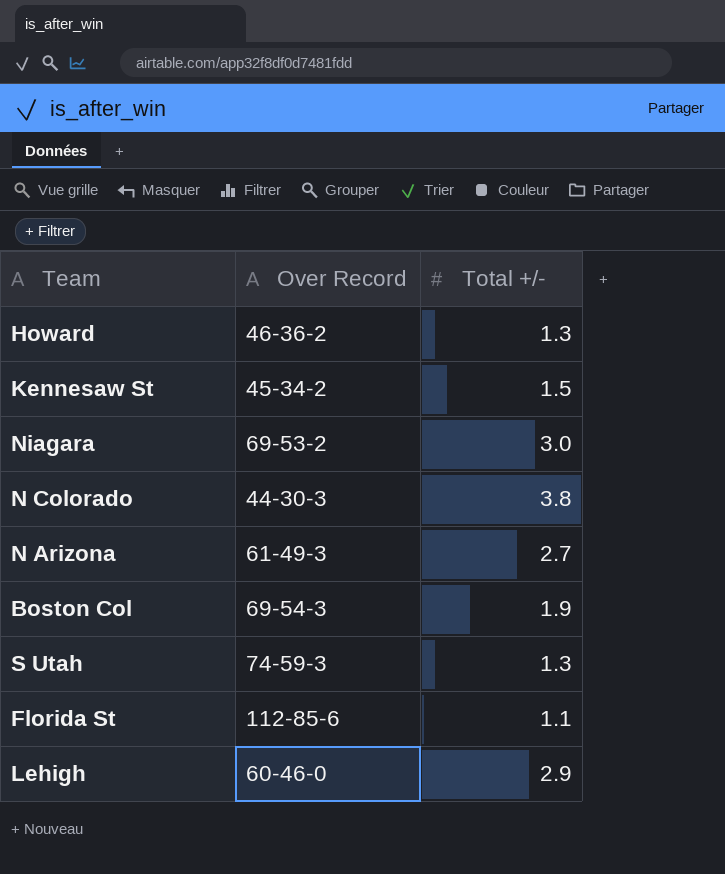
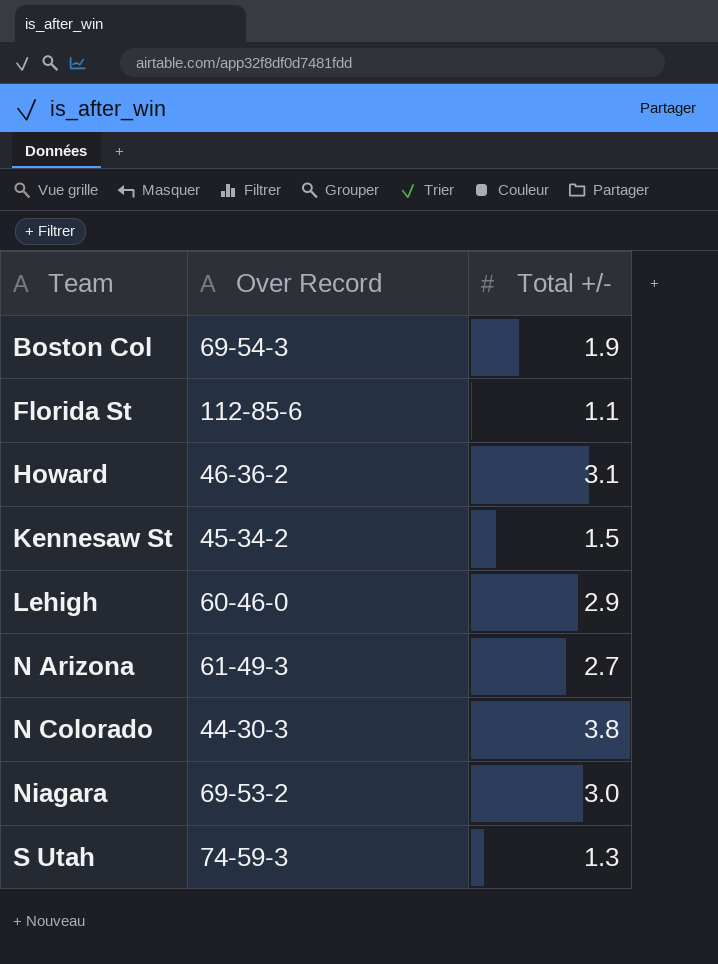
row order: none -> Team ascending
Howard | Total +/-: 1.3 -> 3.1

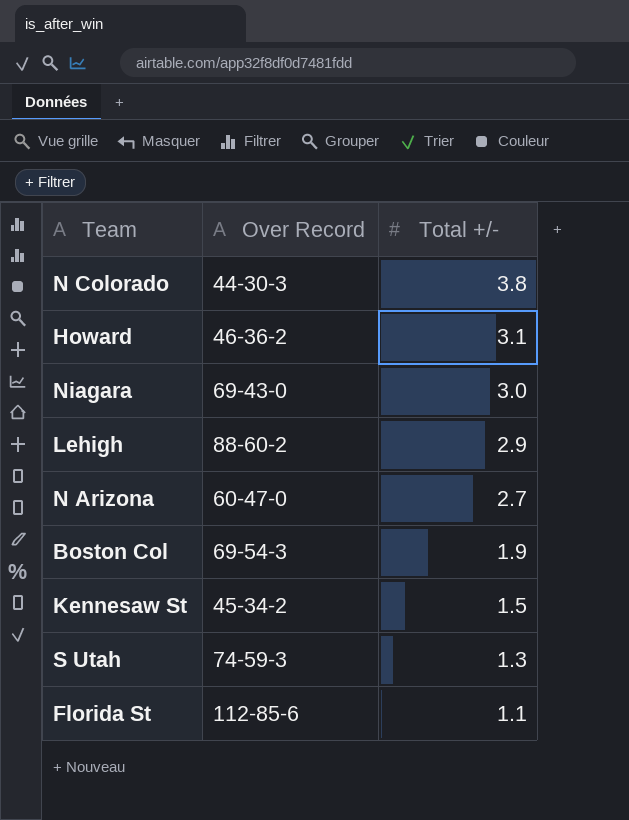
row order: Team ascending -> Total +/- descending
Niagara | Over Record: 69-53-2 -> 69-43-0
Lehigh | Over Record: 60-46-0 -> 88-60-2
N Arizona | Over Record: 61-49-3 -> 60-47-0

